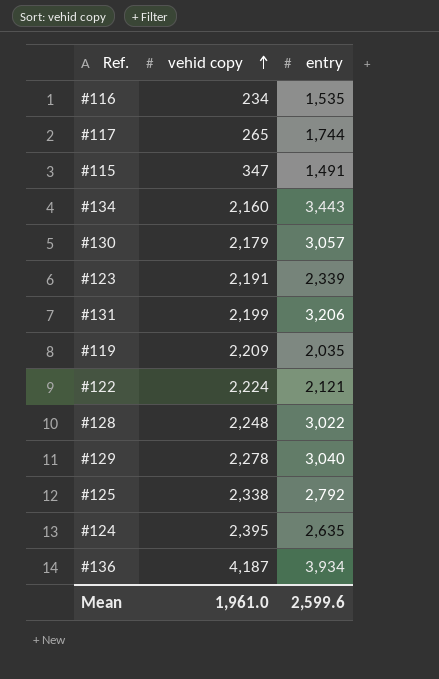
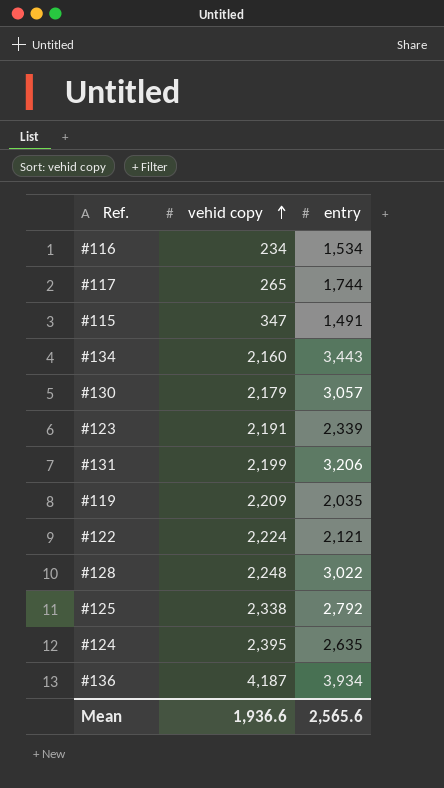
row #129: 2,278 | 3,040 -> none
#116 | entry: 1,535 -> 1,534
Mean | vehid copy: 1,961.0 -> 1,936.6
Mean | entry: 2,599.6 -> 2,565.6

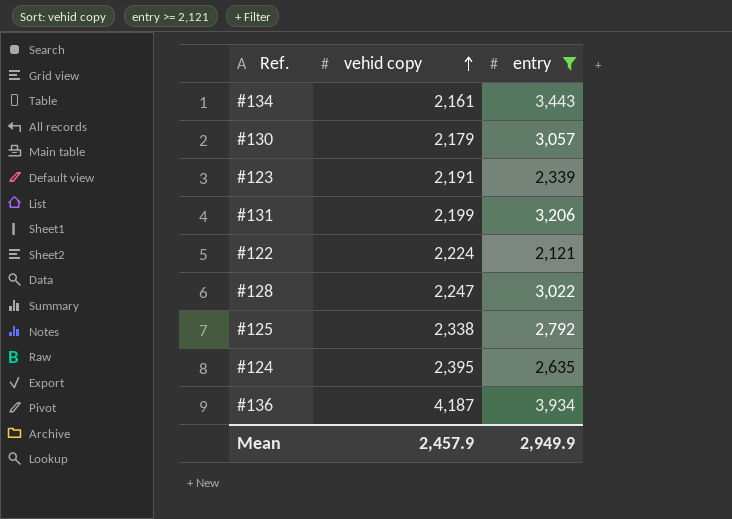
filter: none -> entry >= 2,121
#134 | vehid copy: 2,160 -> 2,161
#128 | vehid copy: 2,248 -> 2,247
Mean | vehid copy: 1,936.6 -> 2,457.9
Mean | entry: 2,565.6 -> 2,949.9

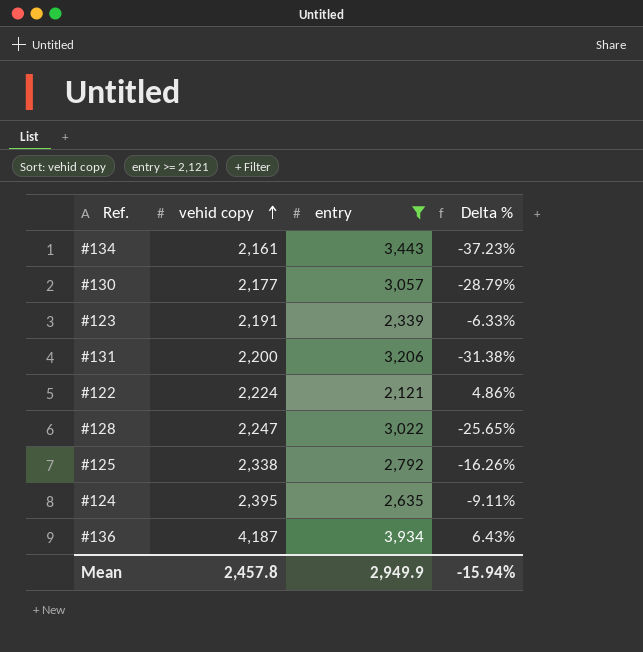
column Delta % | formula: none -> ([vehid copy] - [entry]) / [entry]
#130 | vehid copy: 2,179 -> 2,177
#131 | vehid copy: 2,199 -> 2,200
Mean | vehid copy: 2,457.9 -> 2,457.8

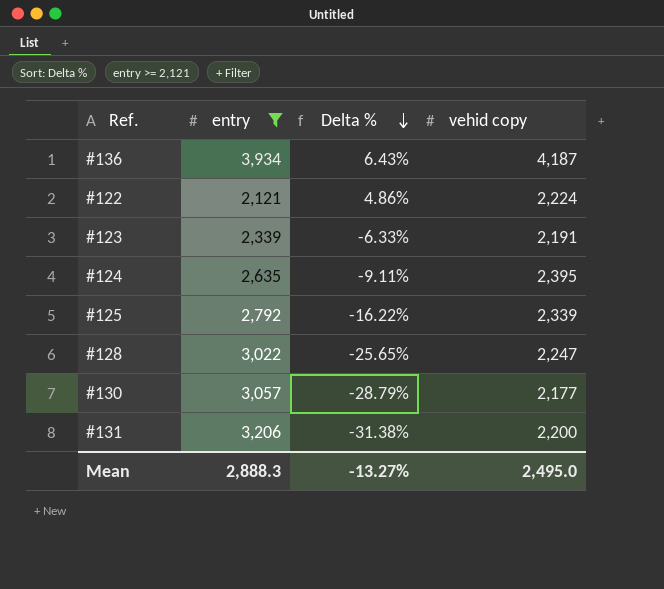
row order: vehid copy ascending -> Delta % descending
column vehid copy | position: 2 -> 4
row #134: 2,161 | 3,443 | -37.23% -> none
#125 | Delta %: -16.26% -> -16.22%
#125 | vehid copy: 2,338 -> 2,339
Mean | entry: 2,949.9 -> 2,888.3
Mean | Delta %: -15.94% -> -13.27%
Mean | vehid copy: 2,457.8 -> 2,495.0

